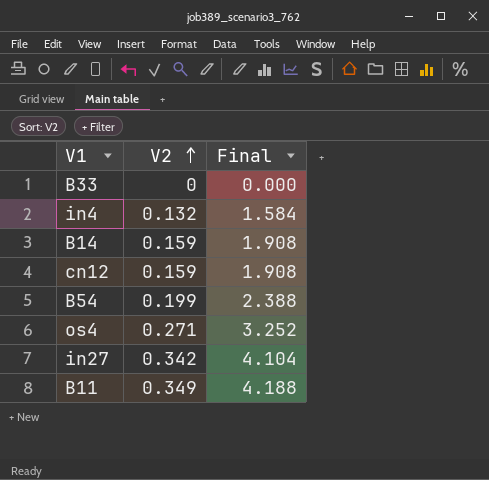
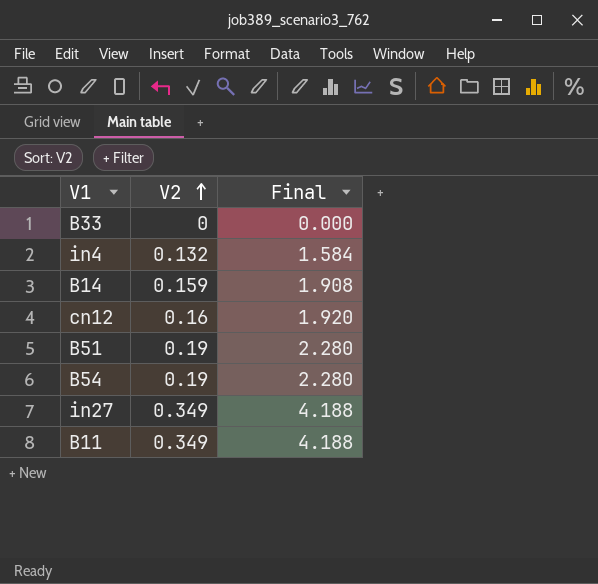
row os4: 0.271 | 3.252 -> none
cn12 | V2: 0.159 -> 0.16
cn12 | Final: 1.908 -> 1.920
row B51: none -> 0.19 | 2.280
B54 | V2: 0.199 -> 0.19
B54 | Final: 2.388 -> 2.280
in27 | V2: 0.342 -> 0.349
in27 | Final: 4.104 -> 4.188

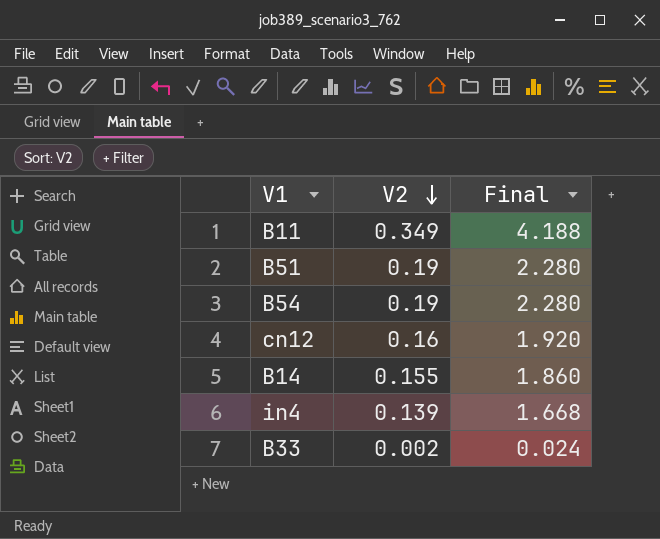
row order: V2 ascending -> V2 descending
row in27: 0.349 | 4.188 -> none
B14 | V2: 0.159 -> 0.155
B14 | Final: 1.908 -> 1.860
in4 | V2: 0.132 -> 0.139
in4 | Final: 1.584 -> 1.668
B33 | V2: 0 -> 0.002
B33 | Final: 0.000 -> 0.024

